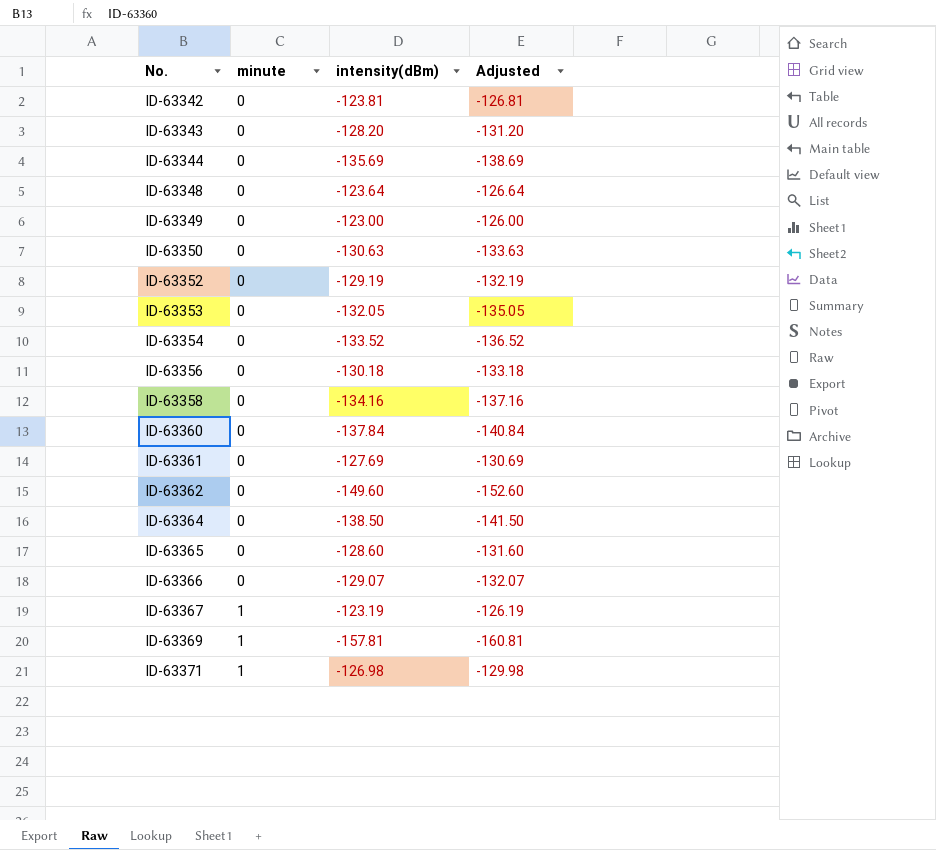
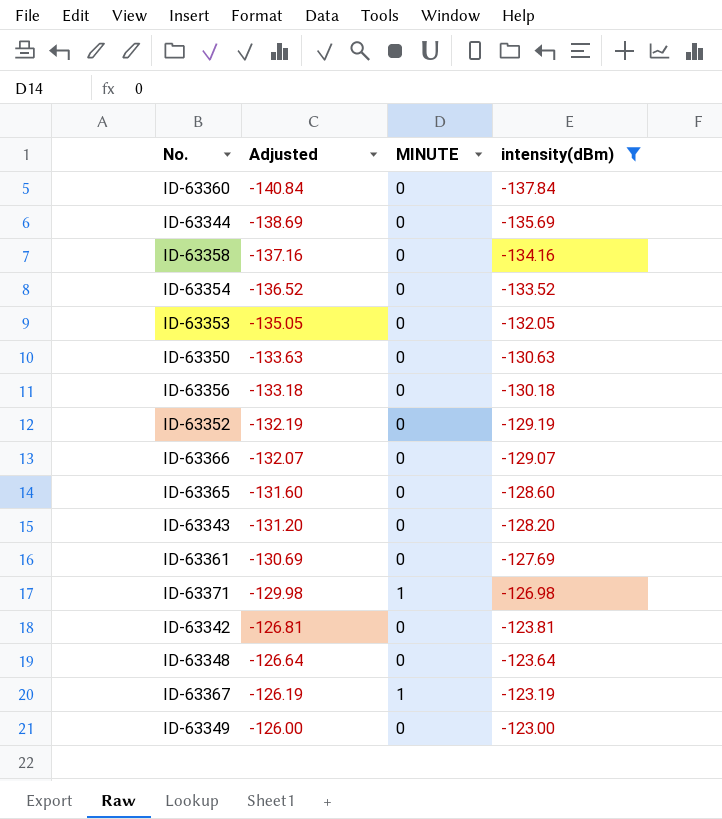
filter: none -> intensity(dBm) >= -137.84
row order: No. ascending -> Adjusted ascending
column Adjusted | position: 4 -> 2
column name: minute -> MINUTE

